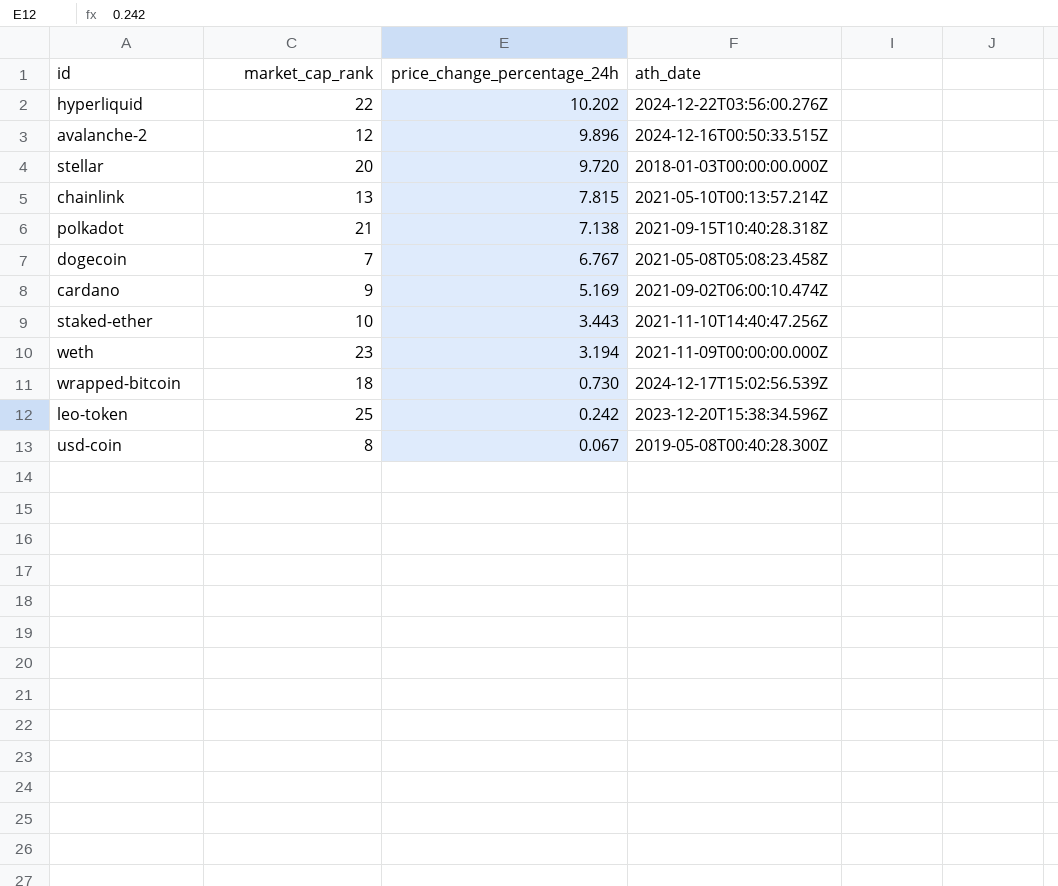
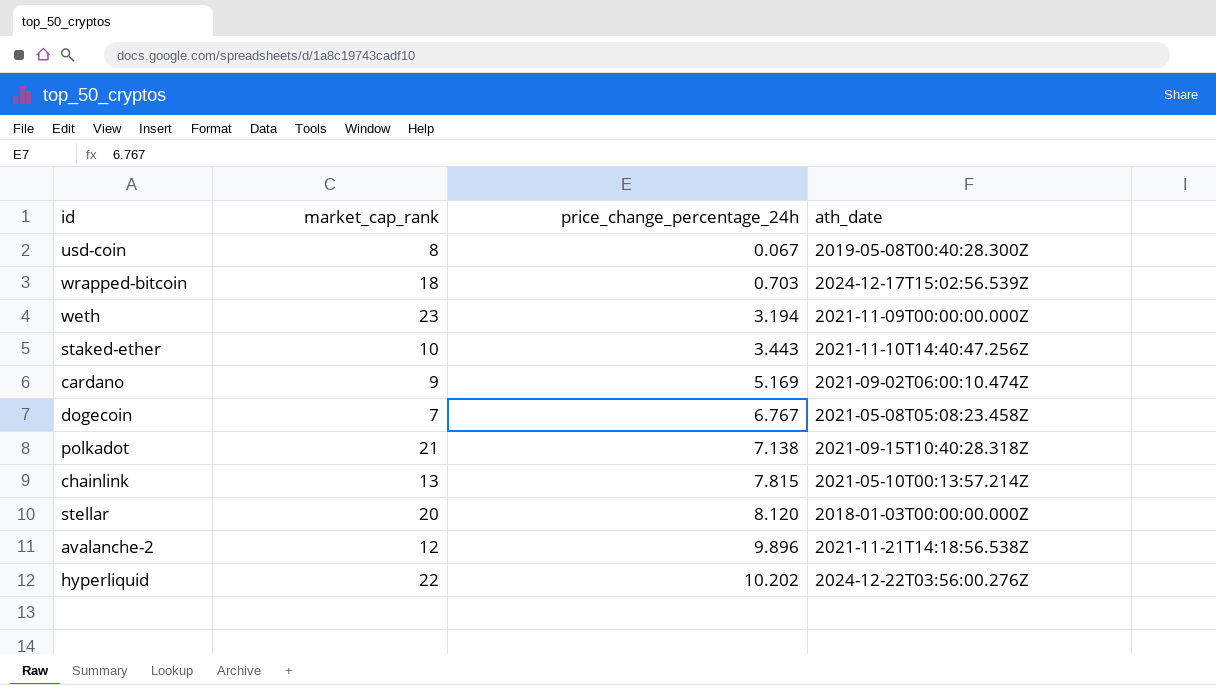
row order: price_change_percentage_24h descending -> price_change_percentage_24h ascending
row leo-token: 25 | 0.242 | 2023-12-20T15:38:34.596Z -> none
wrapped-bitcoin | price_change_percentage_24h: 0.730 -> 0.703
stellar | price_change_percentage_24h: 9.720 -> 8.120
avalanche-2 | ath_date: 2024-12-16T00:50:33.515Z -> 2021-11-21T14:18:56.538Z

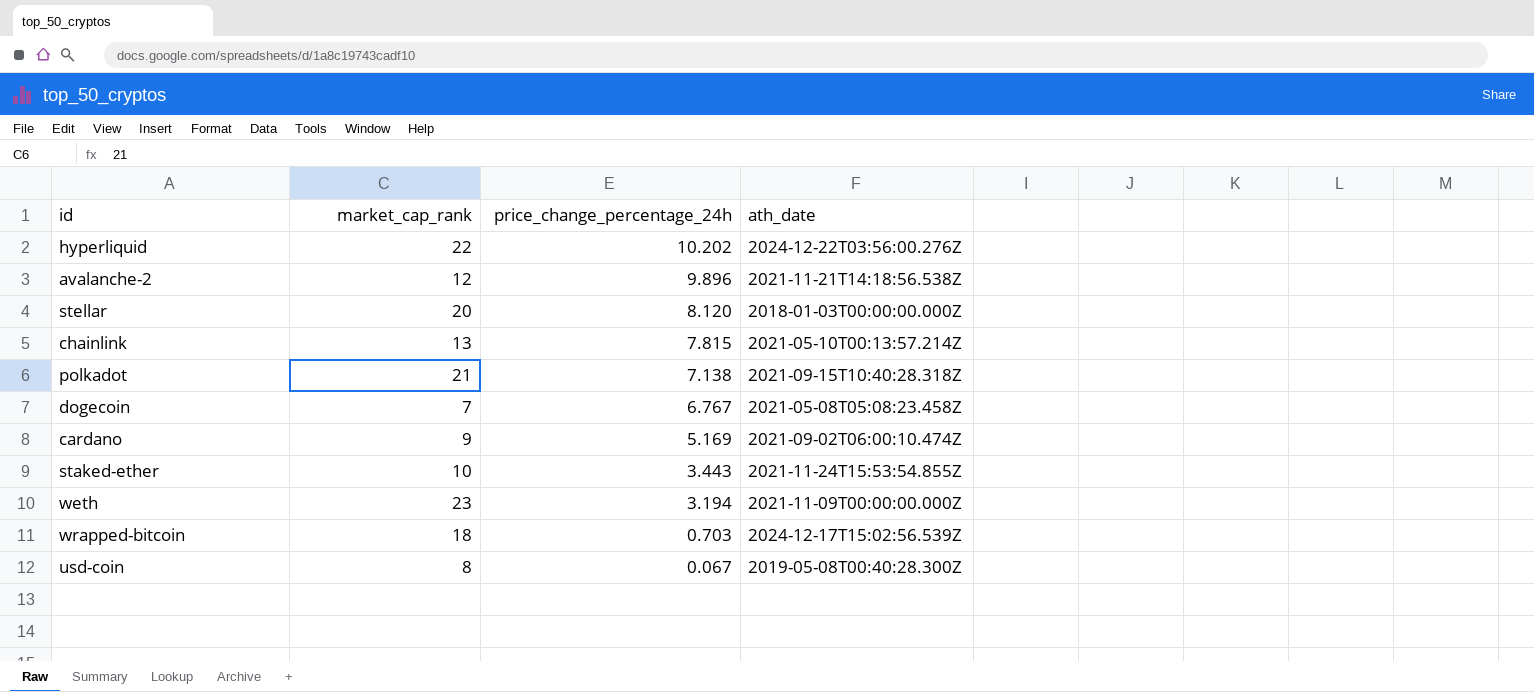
row order: price_change_percentage_24h ascending -> price_change_percentage_24h descending
staked-ether | ath_date: 2021-11-10T14:40:47.256Z -> 2021-11-24T15:53:54.855Z

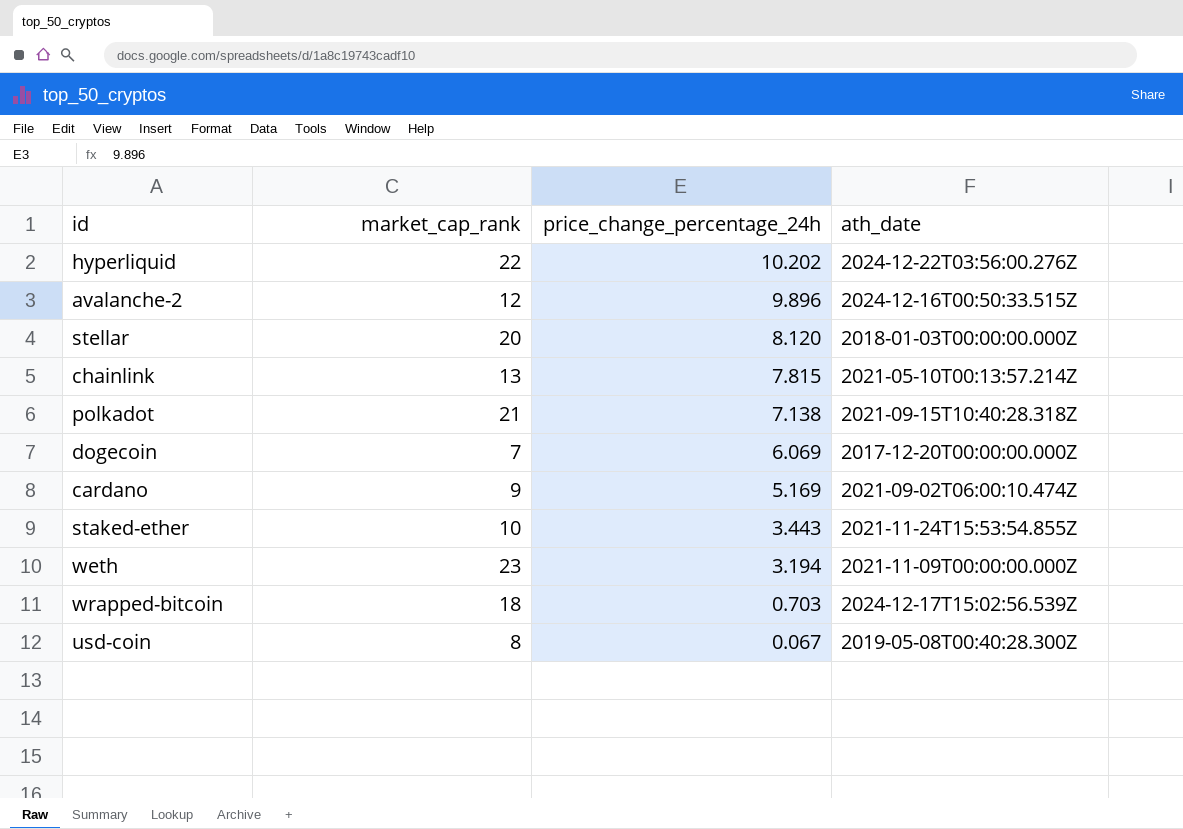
avalanche-2 | ath_date: 2021-11-21T14:18:56.538Z -> 2024-12-16T00:50:33.515Z
dogecoin | price_change_percentage_24h: 6.767 -> 6.069
dogecoin | ath_date: 2021-05-08T05:08:23.458Z -> 2017-12-20T00:00:00.000Z

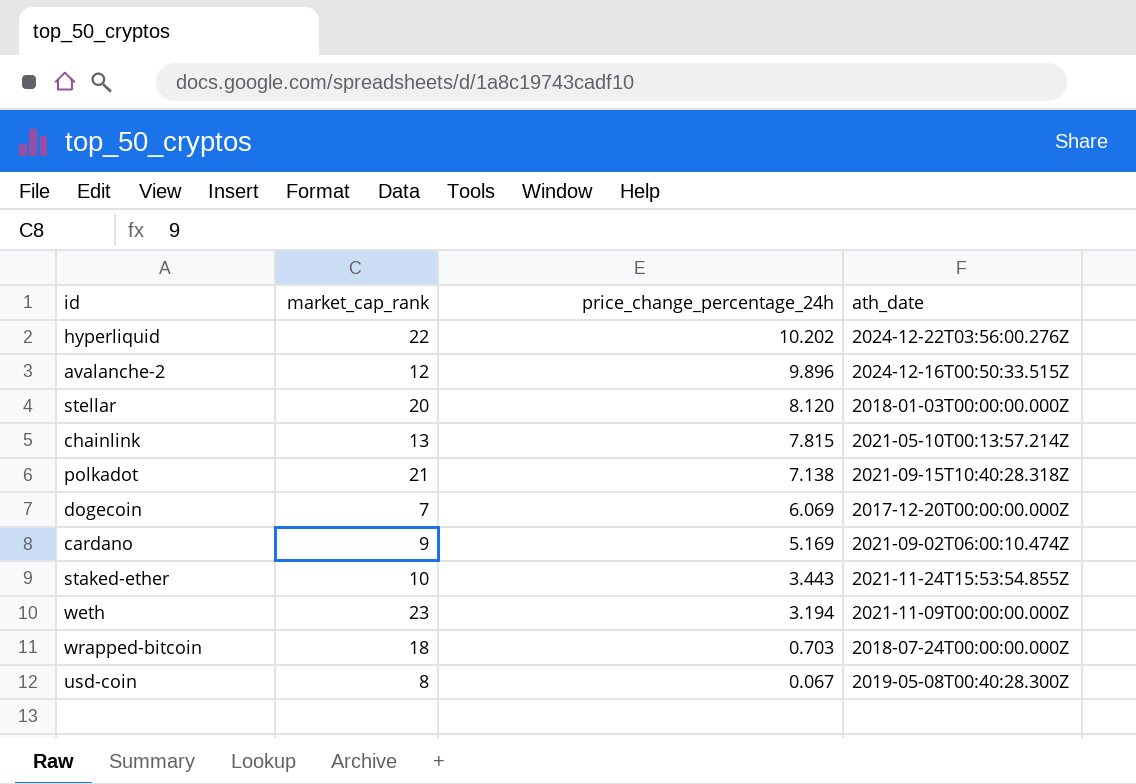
wrapped-bitcoin | ath_date: 2024-12-17T15:02:56.539Z -> 2018-07-24T00:00:00.000Z

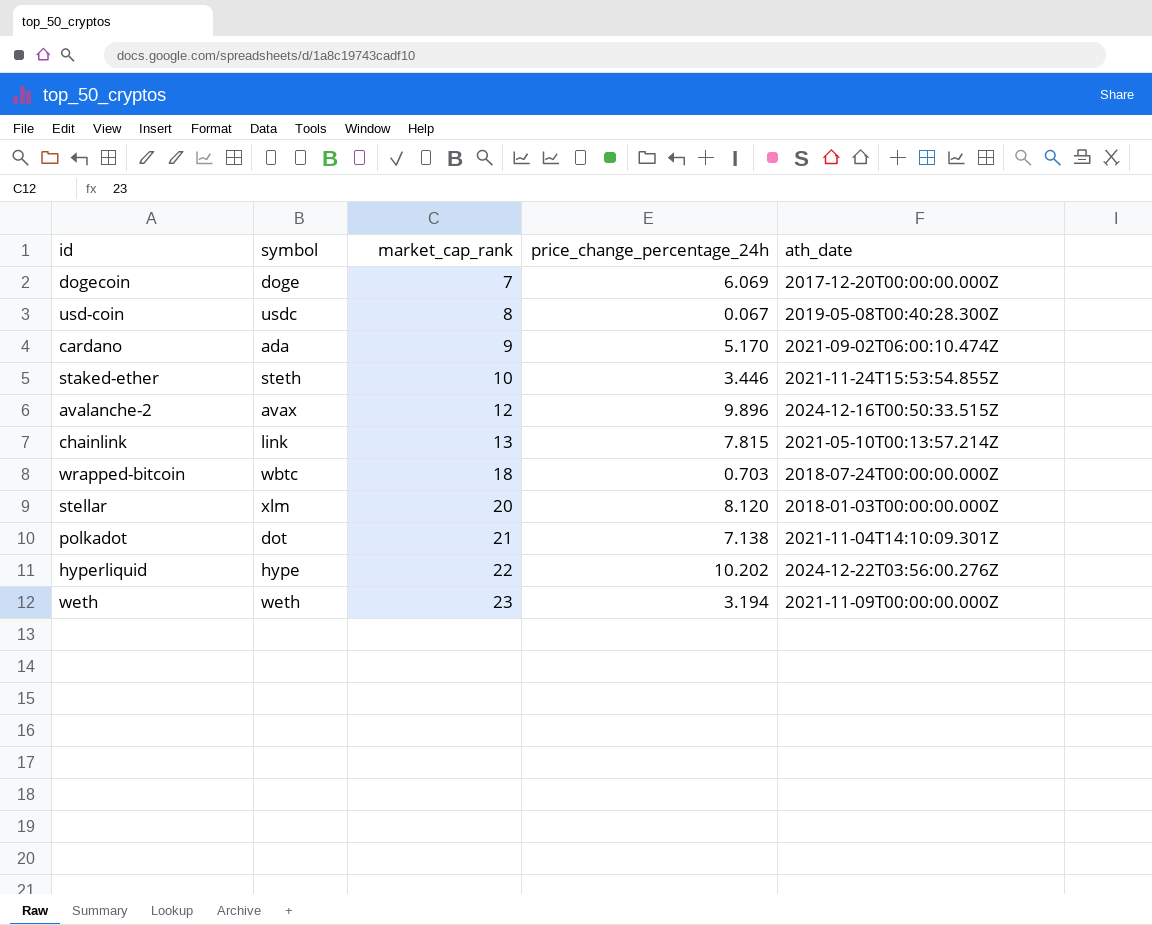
row order: price_change_percentage_24h descending -> market_cap_rank ascending
column symbol | position: none -> 2
cardano | price_change_percentage_24h: 5.169 -> 5.170
staked-ether | price_change_percentage_24h: 3.443 -> 3.446
polkadot | ath_date: 2021-09-15T10:40:28.318Z -> 2021-11-04T14:10:09.301Z

